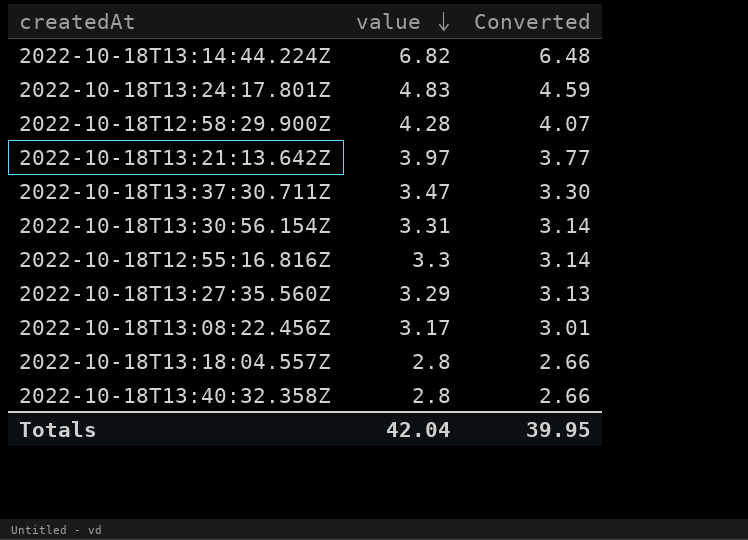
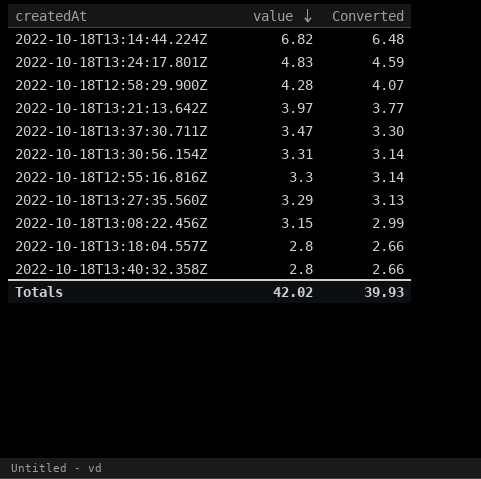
2022-10-18T13:08:22.456Z | value: 3.17 -> 3.15
2022-10-18T13:08:22.456Z | Converted: 3.01 -> 2.99
Totals | value: 42.04 -> 42.02
Totals | Converted: 39.95 -> 39.93

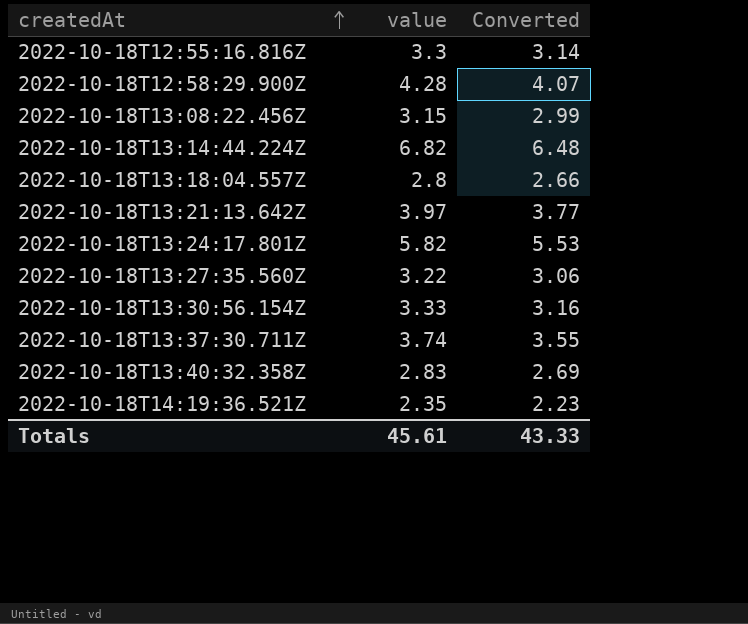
row order: value descending -> createdAt ascending
2022-10-18T13:24:17.801Z | value: 4.83 -> 5.82
2022-10-18T13:24:17.801Z | Converted: 4.59 -> 5.53
2022-10-18T13:27:35.560Z | value: 3.29 -> 3.22
2022-10-18T13:27:35.560Z | Converted: 3.13 -> 3.06
2022-10-18T13:30:56.154Z | value: 3.31 -> 3.33
2022-10-18T13:30:56.154Z | Converted: 3.14 -> 3.16
2022-10-18T13:37:30.711Z | value: 3.47 -> 3.74
2022-10-18T13:37:30.711Z | Converted: 3.30 -> 3.55
2022-10-18T13:40:32.358Z | value: 2.8 -> 2.83
2022-10-18T13:40:32.358Z | Converted: 2.66 -> 2.69
row 2022-10-18T14:19:36.521Z: none -> 2.35 | 2.23
Totals | value: 42.02 -> 45.61
Totals | Converted: 39.93 -> 43.33

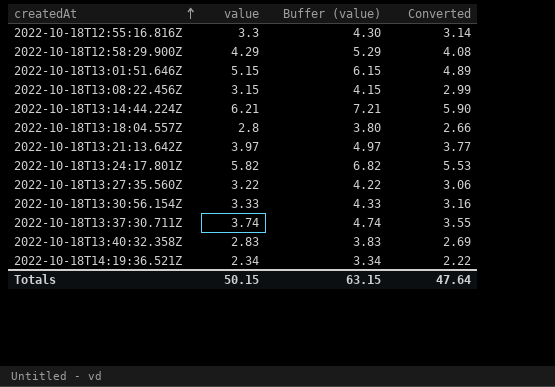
column Buffer (value) | formula: none -> [value] + 1
2022-10-18T12:58:29.900Z | value: 4.28 -> 4.29
2022-10-18T12:58:29.900Z | Converted: 4.07 -> 4.08
row 2022-10-18T13:01:51.646Z: none -> 5.15 | 6.15 | 4.89
2022-10-18T13:14:44.224Z | value: 6.82 -> 6.21
2022-10-18T13:14:44.224Z | Converted: 6.48 -> 5.90
2022-10-18T14:19:36.521Z | value: 2.35 -> 2.34
2022-10-18T14:19:36.521Z | Converted: 2.23 -> 2.22
Totals | value: 45.61 -> 50.15
Totals | Converted: 43.33 -> 47.64

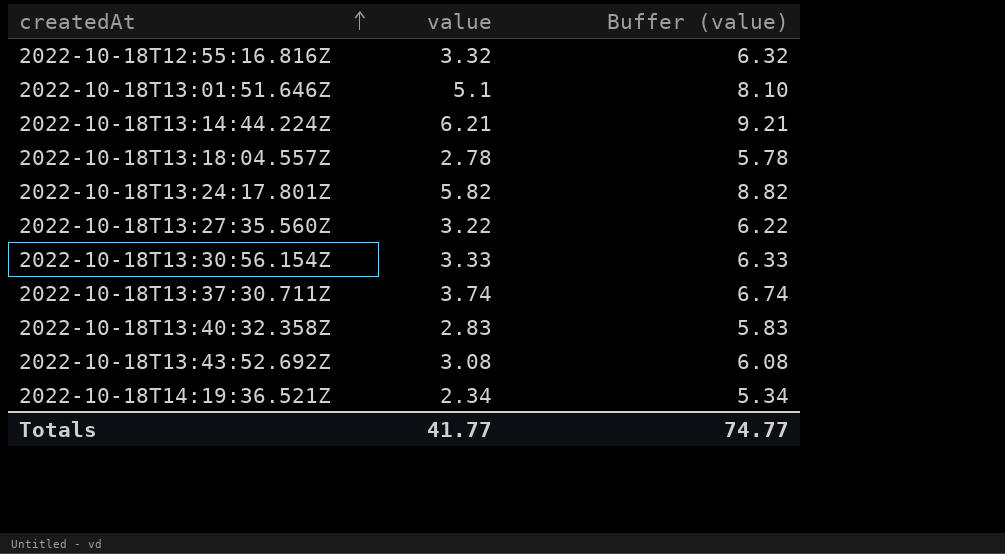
column Converted | formula: [value] * 0.95 -> none
column Buffer (value) | formula: [value] + 1 -> [value] + 3
row 2022-10-18T12:58:29.900Z: 4.29 | 5.29 | 4.08 -> none
row 2022-10-18T13:08:22.456Z: 3.15 | 4.15 | 2.99 -> none
row 2022-10-18T13:21:13.642Z: 3.97 | 4.97 | 3.77 -> none
2022-10-18T12:55:16.816Z | value: 3.3 -> 3.32
2022-10-18T13:01:51.646Z | value: 5.15 -> 5.1
2022-10-18T13:18:04.557Z | value: 2.8 -> 2.78
row 2022-10-18T13:43:52.692Z: none -> 3.08 | 6.08
Totals | value: 50.15 -> 41.77
Totals | Buffer (value): 63.15 -> 74.77

